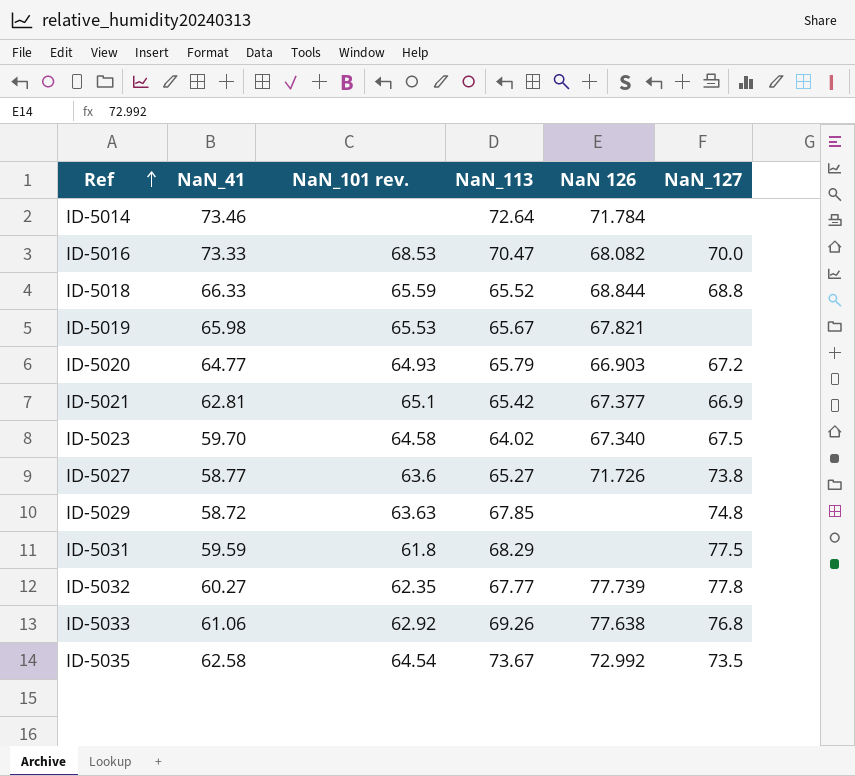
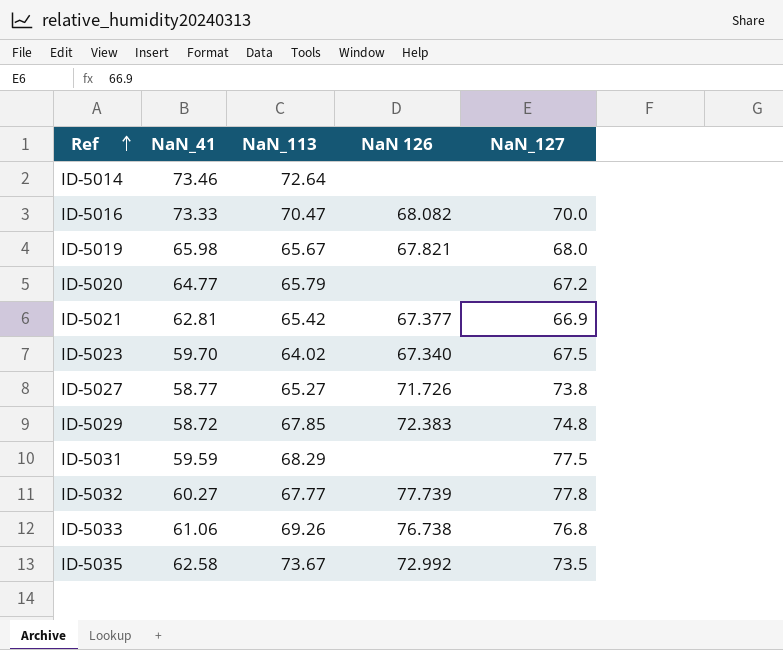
column NaN_101 rev. | position: 3 -> none
row ID-5018: 66.33 | 65.59 | 65.52 | 68.844 | 68.8 -> none
ID-5014 | NaN 126: 71.784 -> none
ID-5019 | NaN_127: none -> 68.0
ID-5020 | NaN 126: 66.903 -> none
ID-5029 | NaN 126: none -> 72.383
ID-5033 | NaN 126: 77.638 -> 76.738

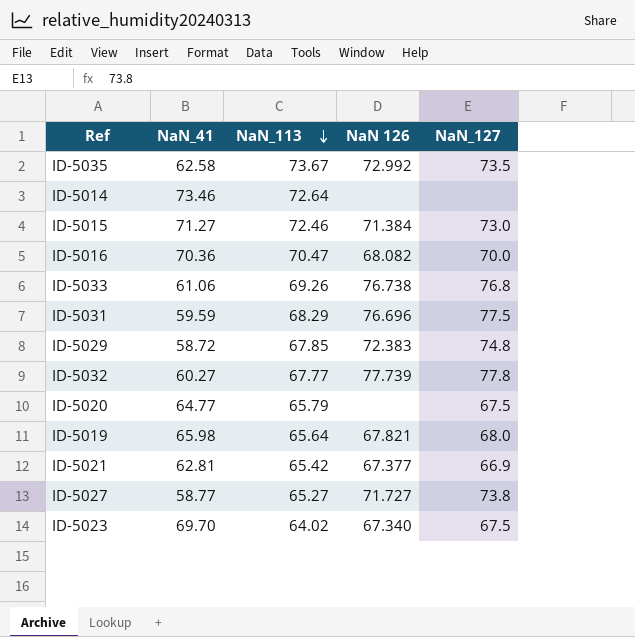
row order: Ref ascending -> NaN_113 descending
row ID-5015: none -> 71.27 | 72.46 | 71.384 | 73.0
ID-5016 | NaN_41: 73.33 -> 70.36
ID-5031 | NaN 126: none -> 76.696
ID-5020 | NaN_127: 67.2 -> 67.5
ID-5019 | NaN_113: 65.67 -> 65.64
ID-5027 | NaN 126: 71.726 -> 71.727
ID-5023 | NaN_41: 59.70 -> 69.70

